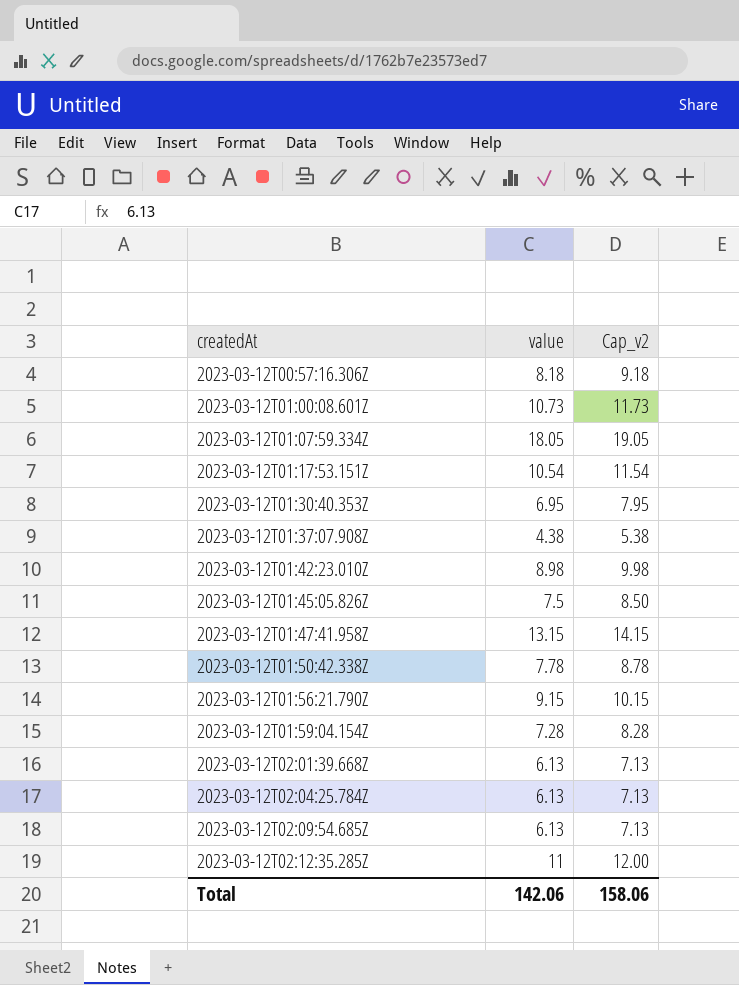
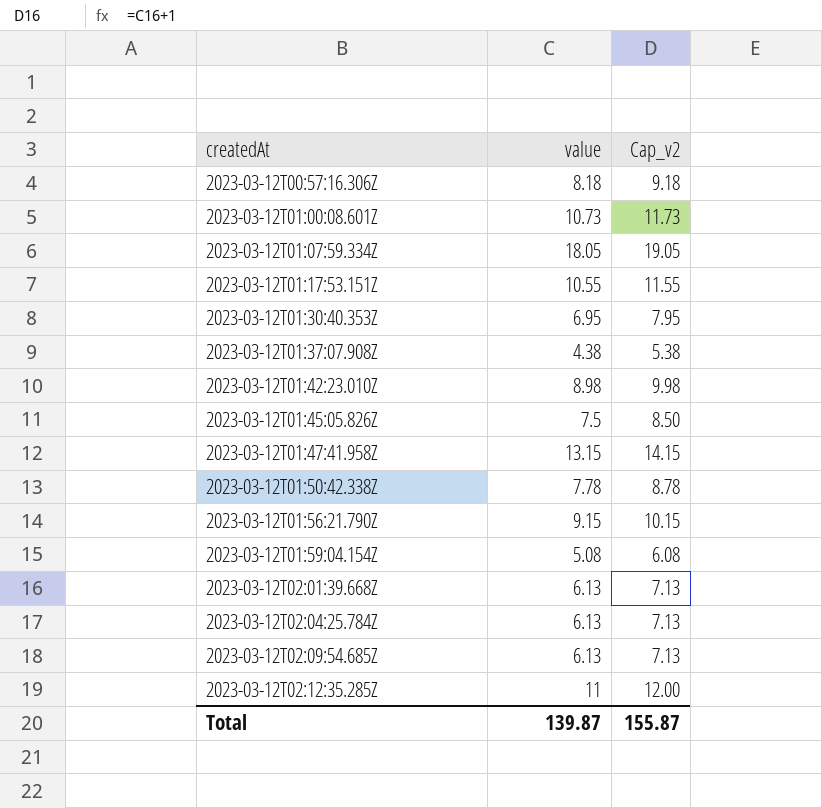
2023-03-12T01:17:53.151Z | value: 10.54 -> 10.55
2023-03-12T01:17:53.151Z | Cap_v2: 11.54 -> 11.55
2023-03-12T01:59:04.154Z | value: 7.28 -> 5.08
2023-03-12T01:59:04.154Z | Cap_v2: 8.28 -> 6.08
Total | value: 142.06 -> 139.87
Total | Cap_v2: 158.06 -> 155.87

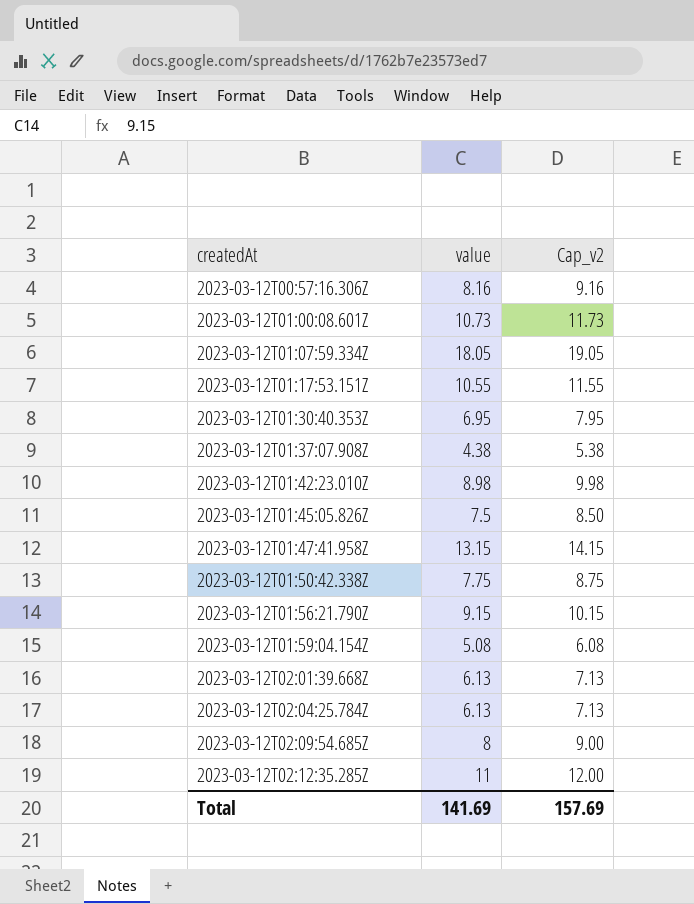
2023-03-12T00:57:16.306Z | value: 8.18 -> 8.16
2023-03-12T00:57:16.306Z | Cap_v2: 9.18 -> 9.16
2023-03-12T01:50:42.338Z | value: 7.78 -> 7.75
2023-03-12T01:50:42.338Z | Cap_v2: 8.78 -> 8.75
2023-03-12T02:09:54.685Z | value: 6.13 -> 8
2023-03-12T02:09:54.685Z | Cap_v2: 7.13 -> 9.00
Total | value: 139.87 -> 141.69
Total | Cap_v2: 155.87 -> 157.69

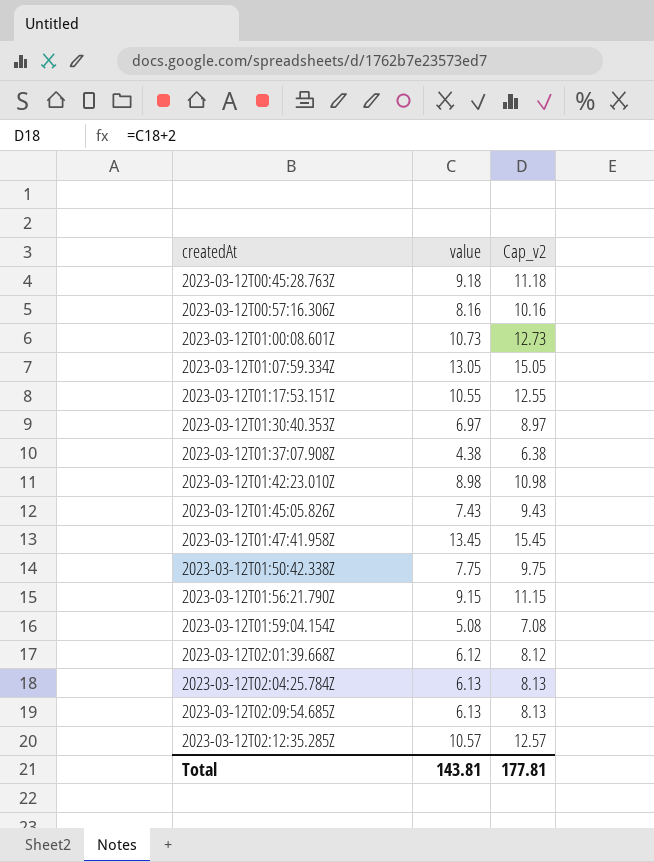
column Cap_v2 | formula: [value] + 1 -> [value] + 2
row 2023-03-12T00:45:28.763Z: none -> 9.18 | 11.18
2023-03-12T01:07:59.334Z | value: 18.05 -> 13.05
2023-03-12T01:30:40.353Z | value: 6.95 -> 6.97
2023-03-12T01:45:05.826Z | value: 7.5 -> 7.43
2023-03-12T01:47:41.958Z | value: 13.15 -> 13.45
2023-03-12T02:01:39.668Z | value: 6.13 -> 6.12
2023-03-12T02:09:54.685Z | value: 8 -> 6.13
2023-03-12T02:12:35.285Z | value: 11 -> 10.57
Total | value: 141.69 -> 143.81
Total | Cap_v2: 157.69 -> 177.81

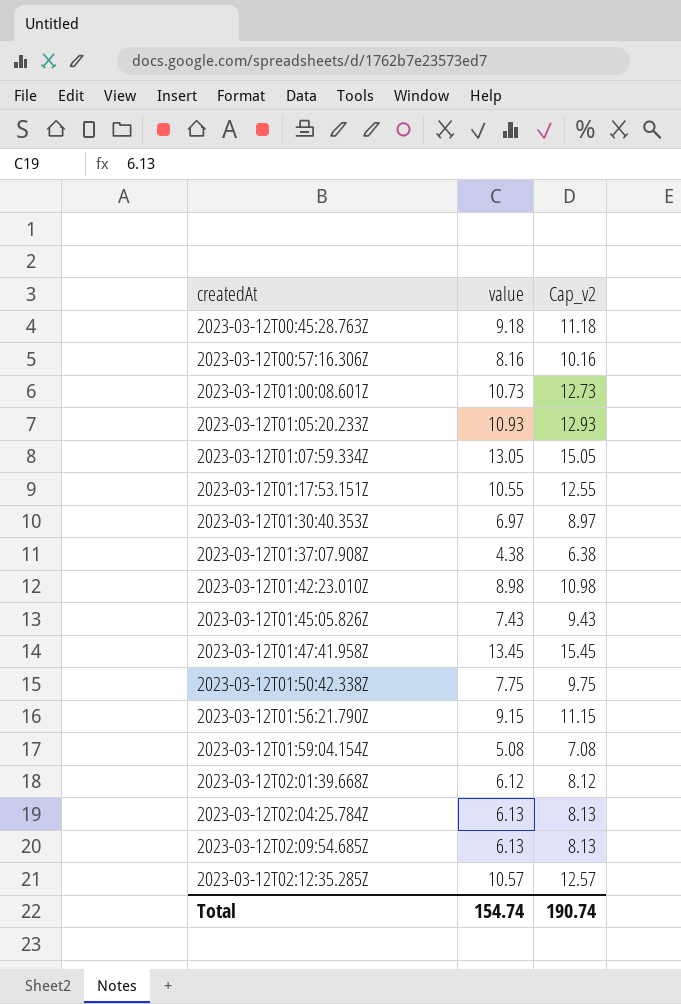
row 2023-03-12T01:05:20.233Z: none -> 10.93 | 12.93
Total | value: 143.81 -> 154.74
Total | Cap_v2: 177.81 -> 190.74

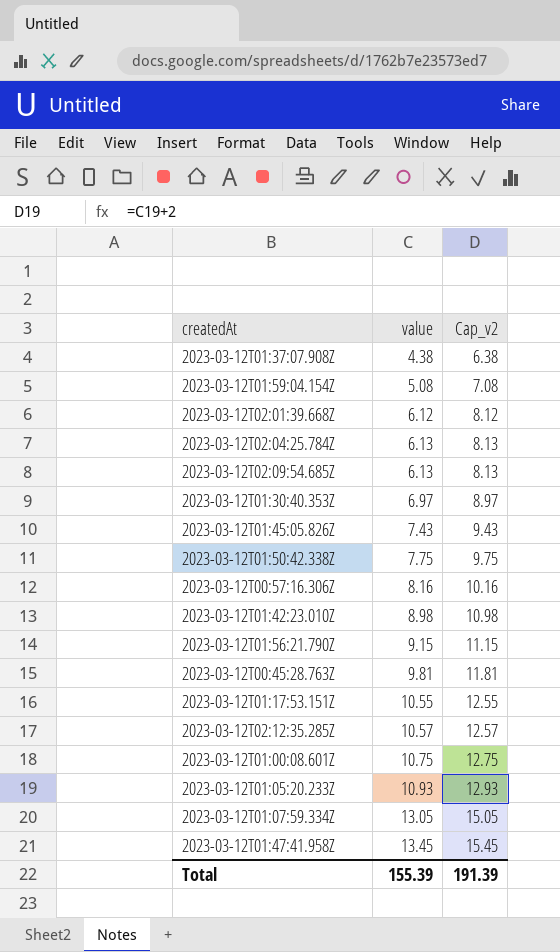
row order: createdAt ascending -> value ascending
2023-03-12T00:45:28.763Z | value: 9.18 -> 9.81
2023-03-12T00:45:28.763Z | Cap_v2: 11.18 -> 11.81
2023-03-12T01:00:08.601Z | value: 10.73 -> 10.75
2023-03-12T01:00:08.601Z | Cap_v2: 12.73 -> 12.75
Total | value: 154.74 -> 155.39
Total | Cap_v2: 190.74 -> 191.39

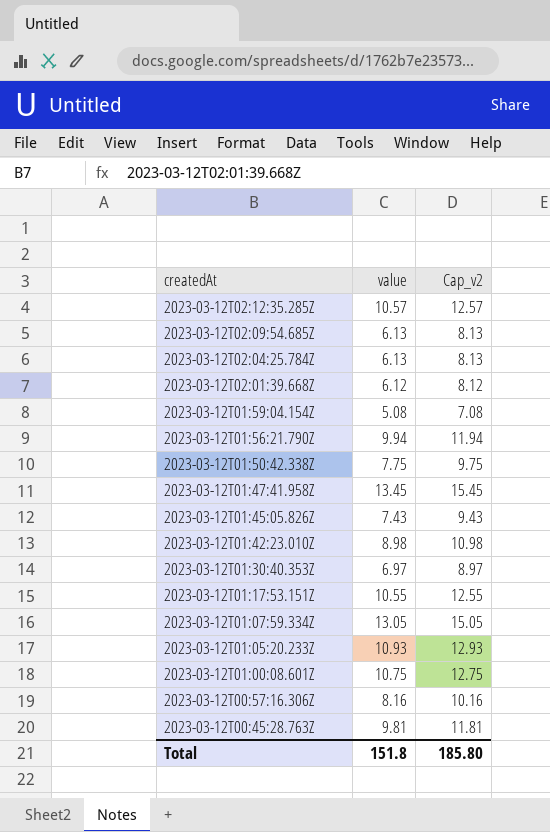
row order: value ascending -> createdAt descending
row 2023-03-12T01:37:07.908Z: 4.38 | 6.38 -> none
2023-03-12T01:56:21.790Z | value: 9.15 -> 9.94
2023-03-12T01:56:21.790Z | Cap_v2: 11.15 -> 11.94
Total | value: 155.39 -> 151.8
Total | Cap_v2: 191.39 -> 185.80

